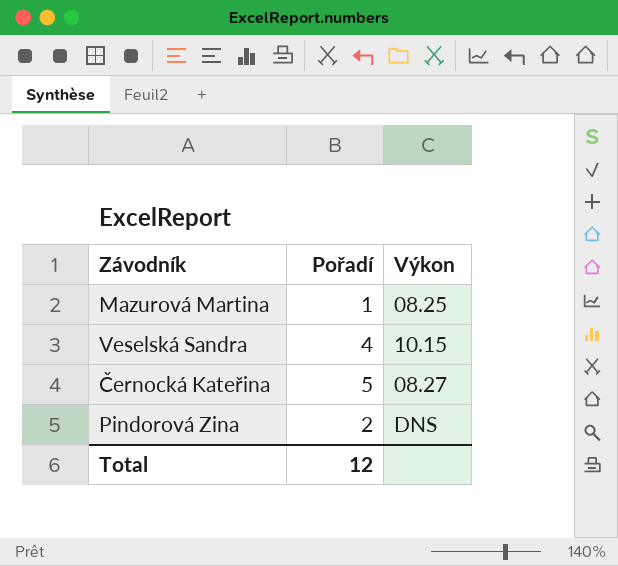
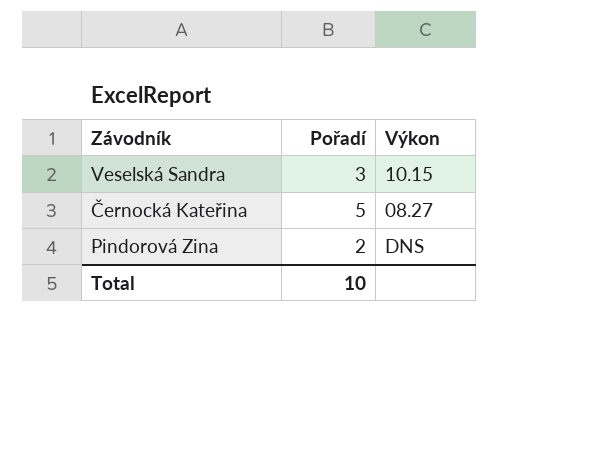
row Mazurová Martina: 1 | 08.25 -> none
Veselská Sandra | Pořadí: 4 -> 3
Total | Pořadí: 12 -> 10

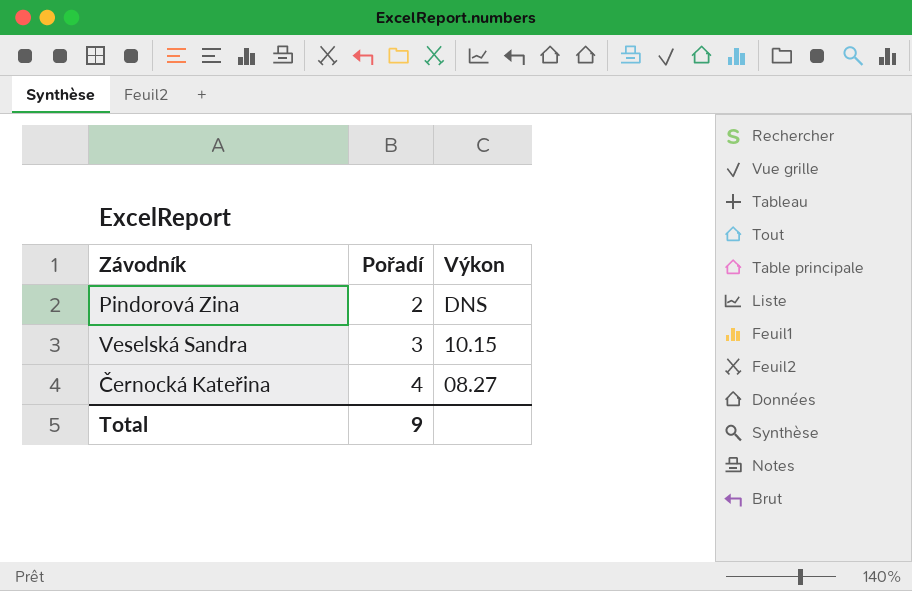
row order: none -> Pořadí ascending
Černocká Kateřina | Pořadí: 5 -> 4
Total | Pořadí: 10 -> 9

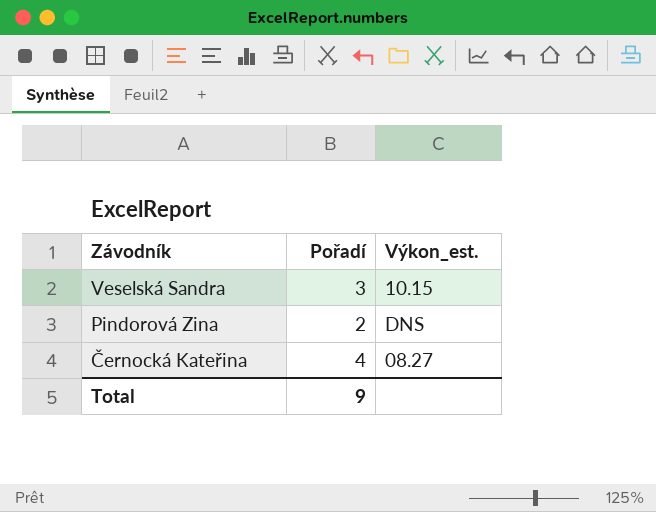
row order: Pořadí ascending -> Závodník descending
column name: Výkon -> Výkon_est.

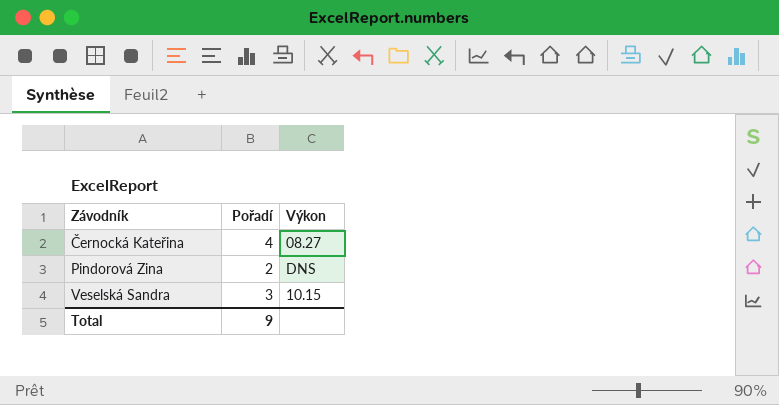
row order: Závodník descending -> Závodník ascending
column name: Výkon_est. -> Výkon

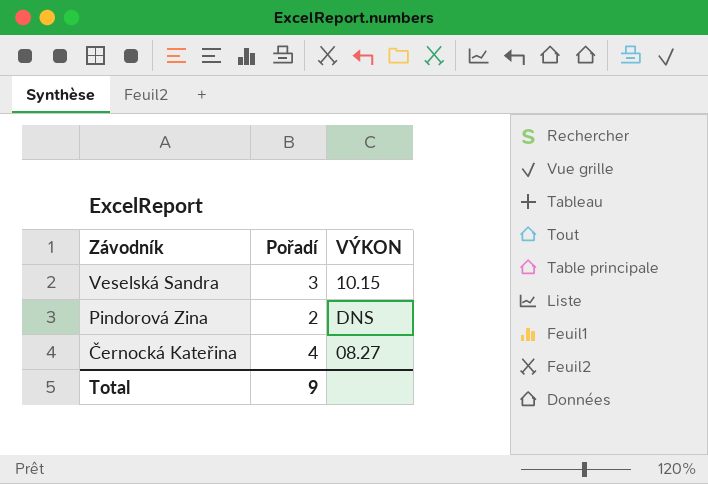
row order: Závodník ascending -> Závodník descending
column name: Výkon -> VÝKON

